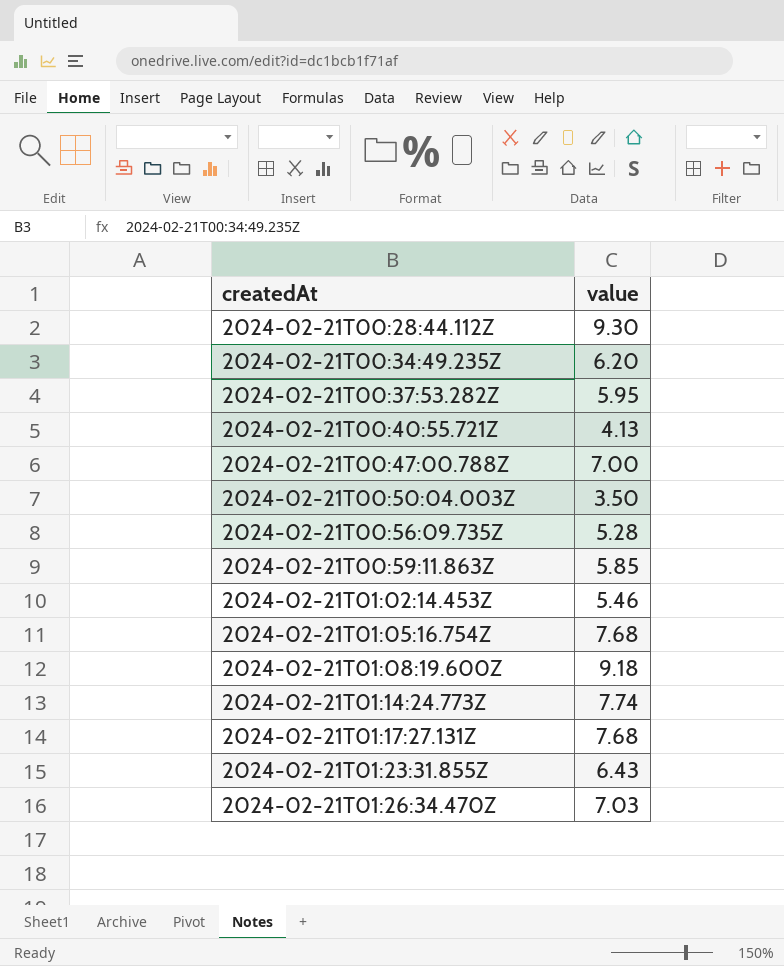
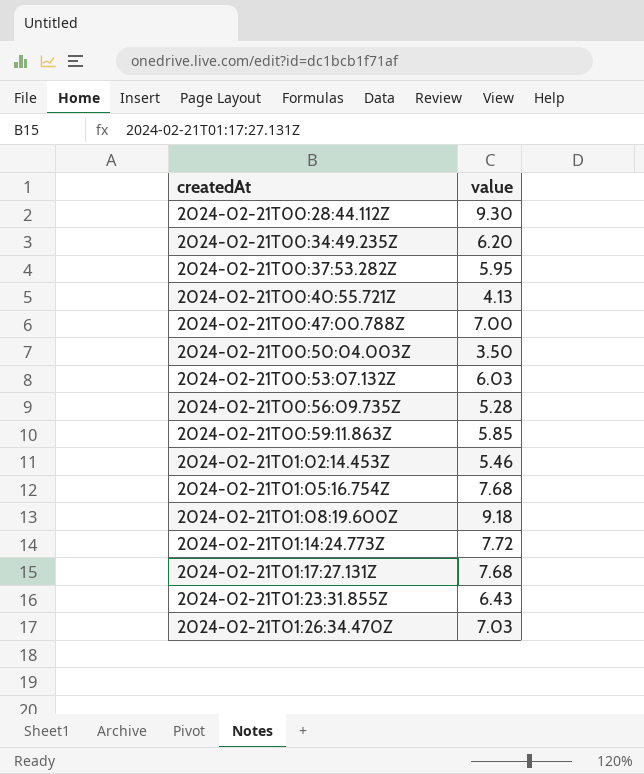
row 2024-02-21T00:53:07.132Z: none -> 6.03
2024-02-21T01:14:24.773Z | value: 7.74 -> 7.72

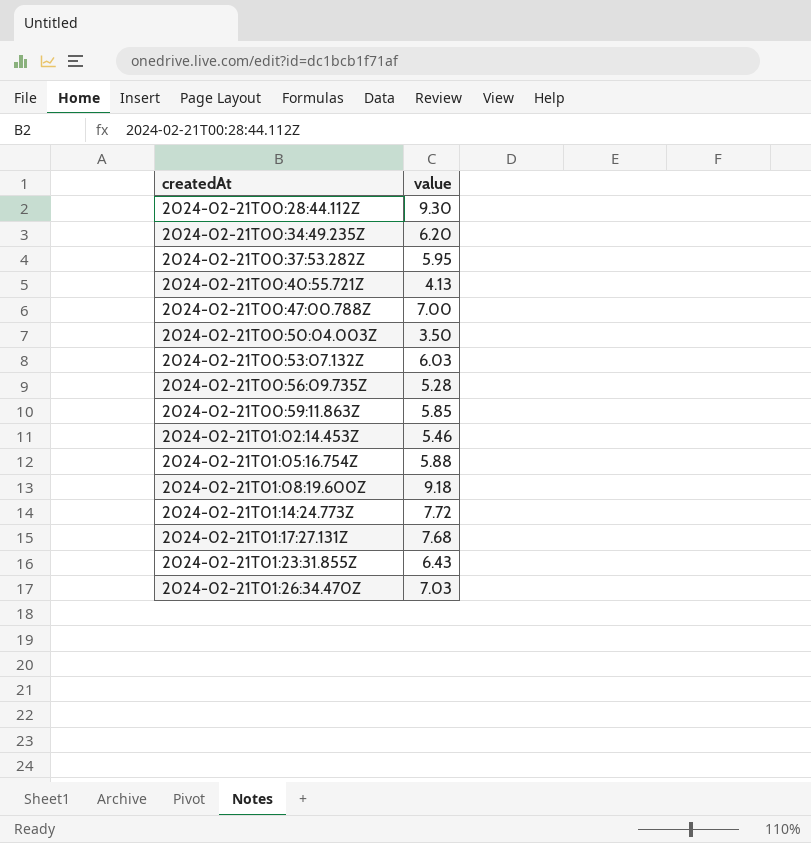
2024-02-21T01:05:16.754Z | value: 7.68 -> 5.88

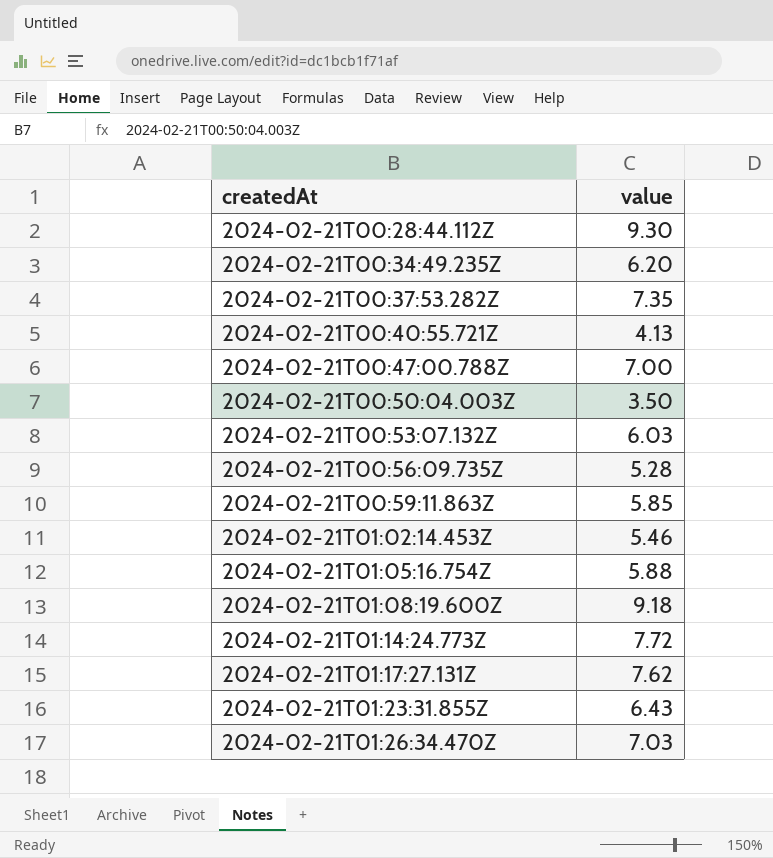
2024-02-21T00:37:53.282Z | value: 5.95 -> 7.35
2024-02-21T01:17:27.131Z | value: 7.68 -> 7.62

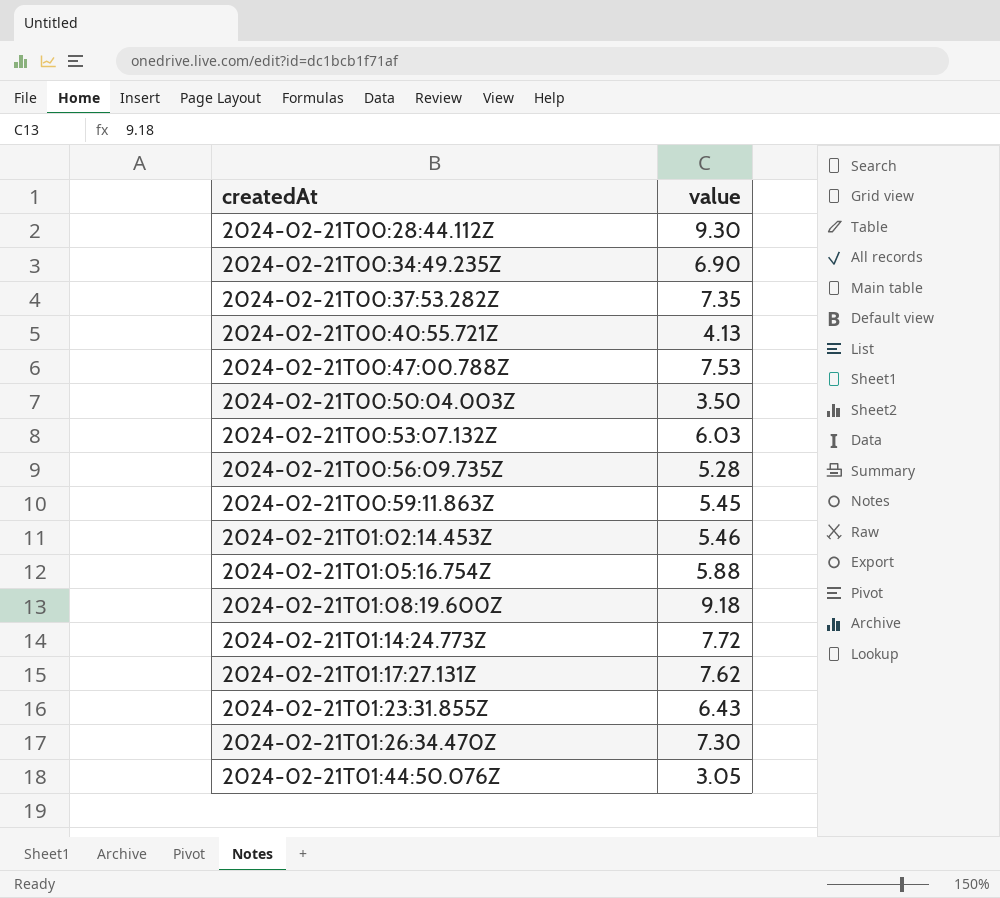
2024-02-21T00:34:49.235Z | value: 6.20 -> 6.90
2024-02-21T00:47:00.788Z | value: 7.00 -> 7.53
2024-02-21T00:59:11.863Z | value: 5.85 -> 5.45
2024-02-21T01:26:34.470Z | value: 7.03 -> 7.30
row 2024-02-21T01:44:50.076Z: none -> 3.05

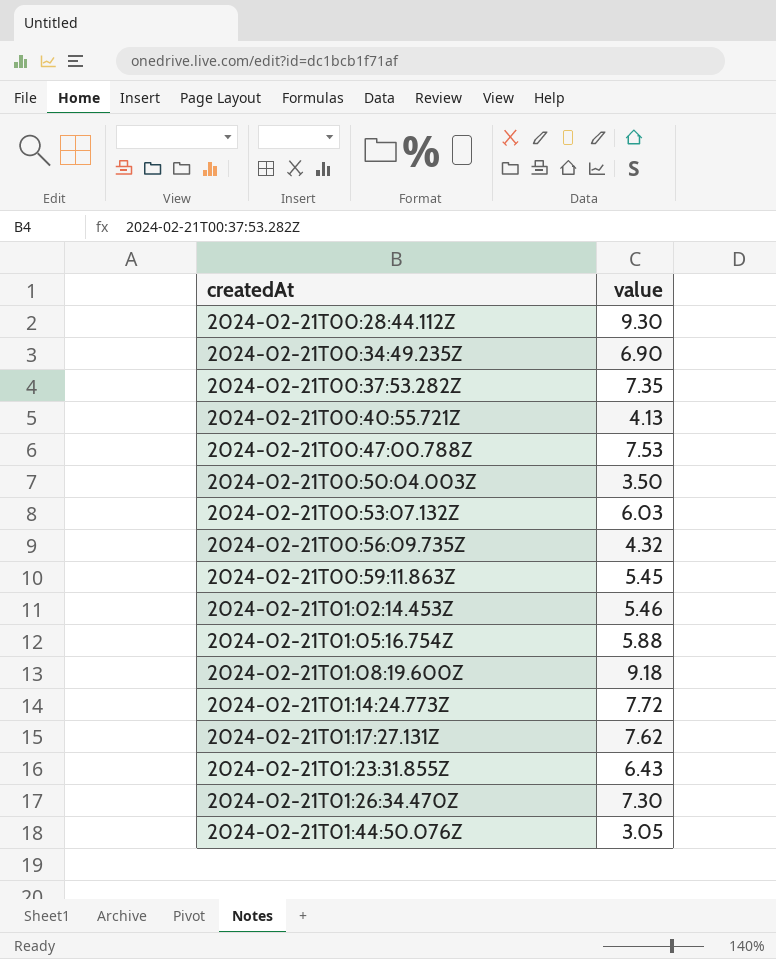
2024-02-21T00:56:09.735Z | value: 5.28 -> 4.32

